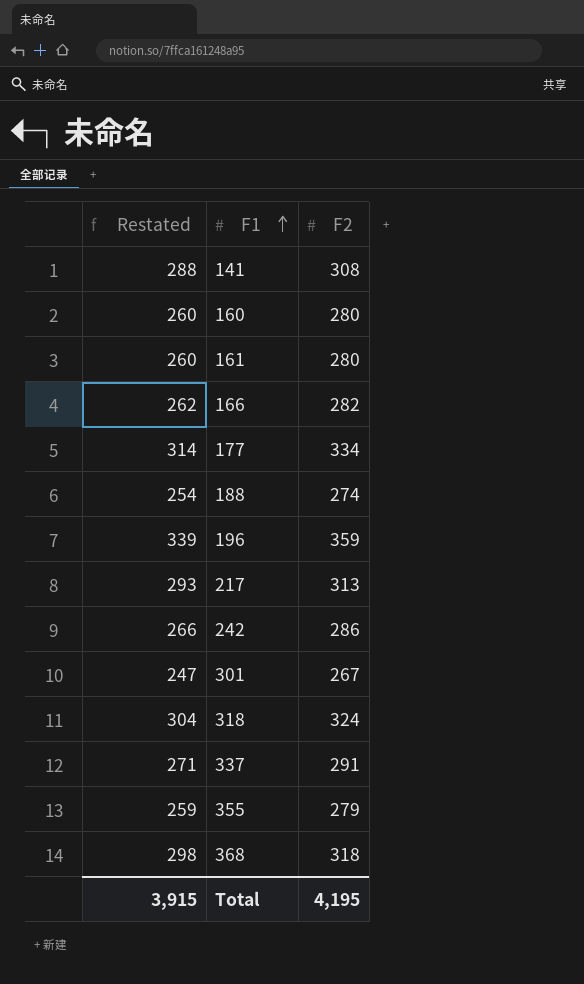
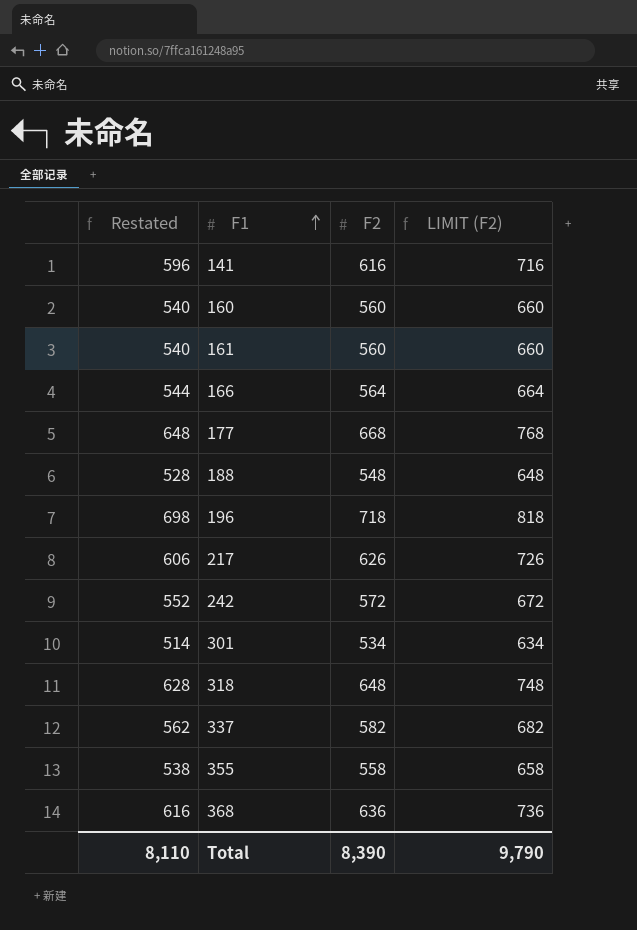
column LIMIT (F2) | formula: none -> [F2] + 100
141 | Restated: 288 -> 596
141 | F2: 308 -> 616
160 | Restated: 260 -> 540
160 | F2: 280 -> 560
161 | Restated: 260 -> 540
161 | F2: 280 -> 560
166 | Restated: 262 -> 544
166 | F2: 282 -> 564
177 | Restated: 314 -> 648
177 | F2: 334 -> 668
188 | Restated: 254 -> 528
188 | F2: 274 -> 548
196 | Restated: 339 -> 698
196 | F2: 359 -> 718
217 | Restated: 293 -> 606
217 | F2: 313 -> 626
242 | Restated: 266 -> 552
242 | F2: 286 -> 572
301 | Restated: 247 -> 514
301 | F2: 267 -> 534
318 | Restated: 304 -> 628
318 | F2: 324 -> 648
337 | Restated: 271 -> 562
337 | F2: 291 -> 582
355 | Restated: 259 -> 538
355 | F2: 279 -> 558
368 | Restated: 298 -> 616
368 | F2: 318 -> 636
Total | Restated: 3,915 -> 8,110
Total | F2: 4,195 -> 8,390

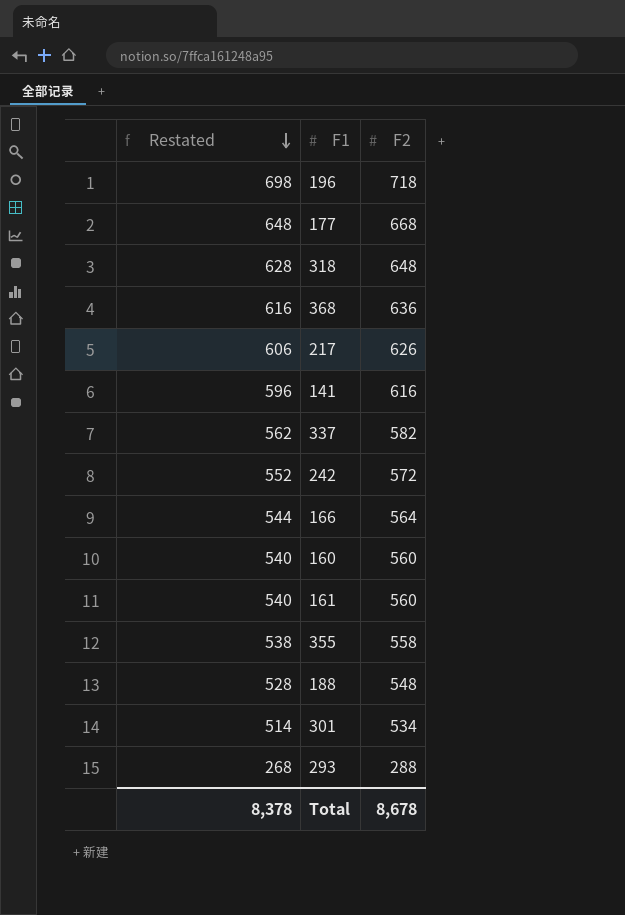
row order: F1 ascending -> Restated descending
column LIMIT (F2) | formula: [F2] + 100 -> none
row 293: none -> 268 | 288
Total | Restated: 8,110 -> 8,378
Total | F2: 8,390 -> 8,678

